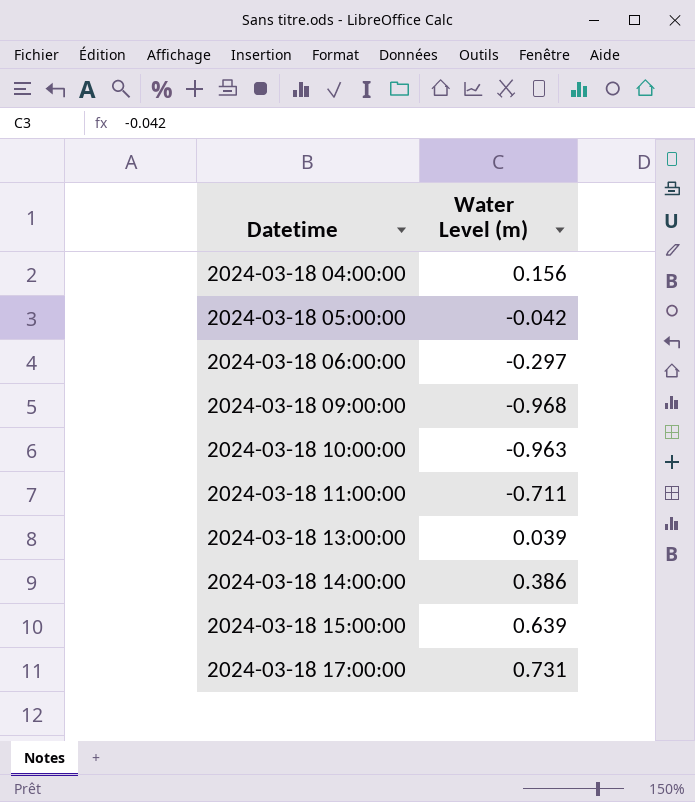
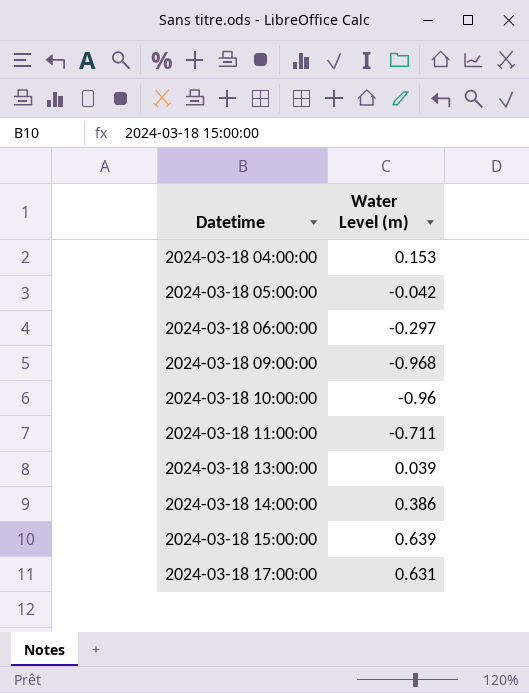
2024-03-18 04:00:00 | Water Level (m): 0.156 -> 0.153
2024-03-18 10:00:00 | Water Level (m): -0.963 -> -0.96
2024-03-18 17:00:00 | Water Level (m): 0.731 -> 0.631

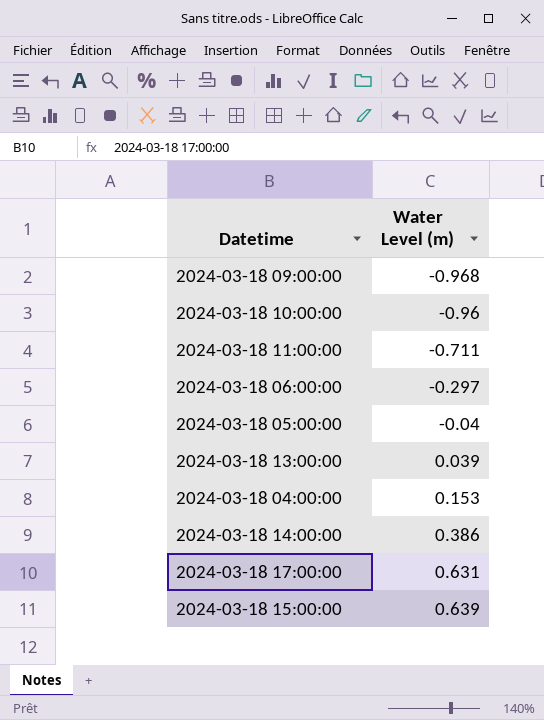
row order: Datetime ascending -> Water Level (m) ascending
2024-03-18 05:00:00 | Water Level (m): -0.042 -> -0.04

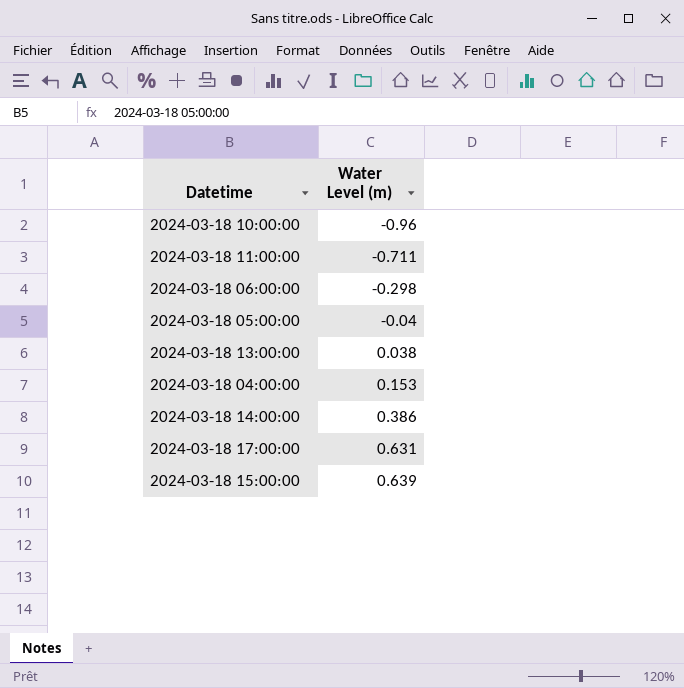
row 2024-03-18 09:00:00: -0.968 -> none
2024-03-18 06:00:00 | Water Level (m): -0.297 -> -0.298
2024-03-18 13:00:00 | Water Level (m): 0.039 -> 0.038

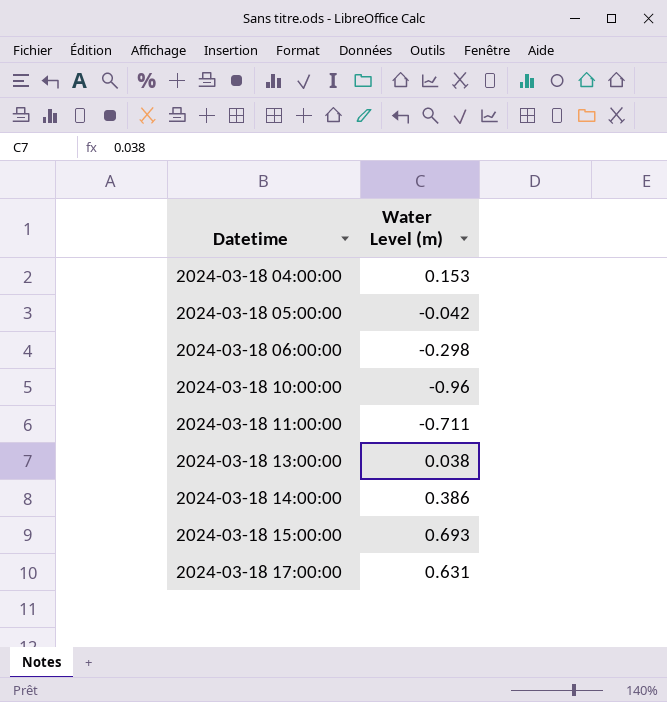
row order: Water Level (m) ascending -> Datetime ascending
2024-03-18 05:00:00 | Water Level (m): -0.04 -> -0.042
2024-03-18 15:00:00 | Water Level (m): 0.639 -> 0.693

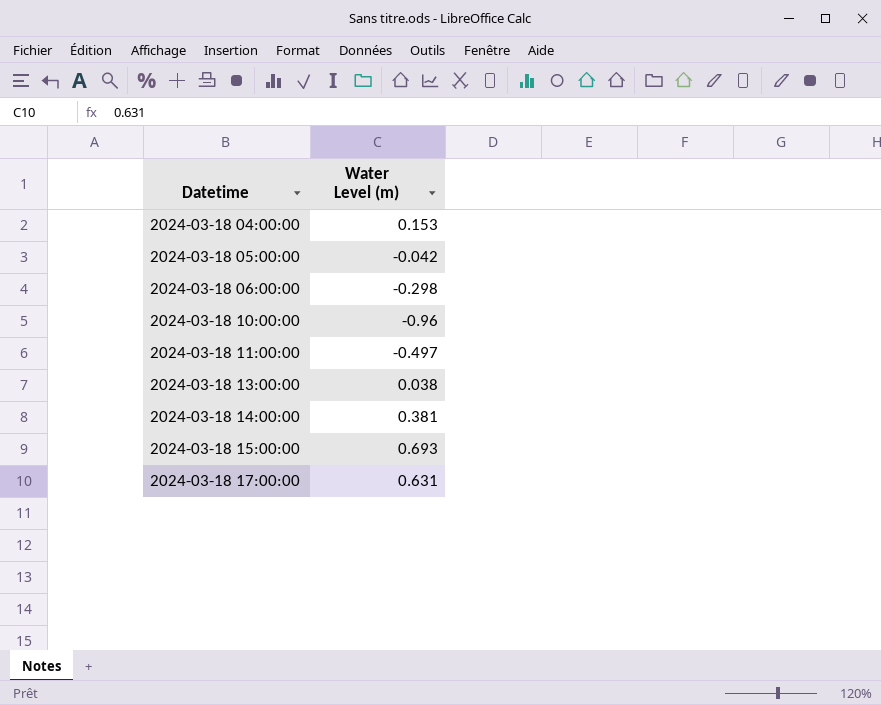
2024-03-18 11:00:00 | Water Level (m): -0.711 -> -0.497
2024-03-18 14:00:00 | Water Level (m): 0.386 -> 0.381

